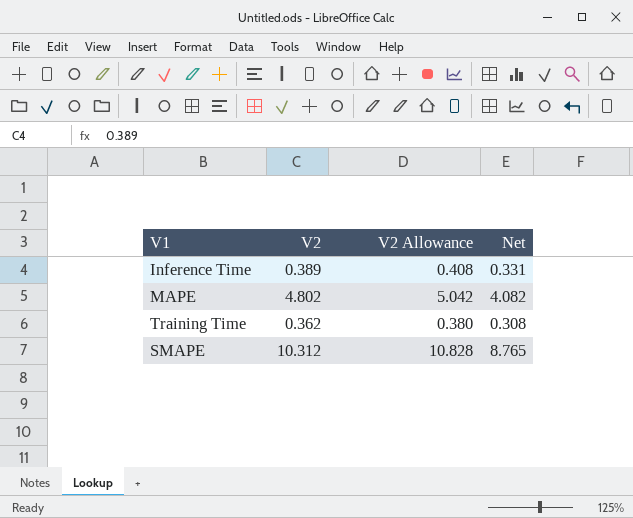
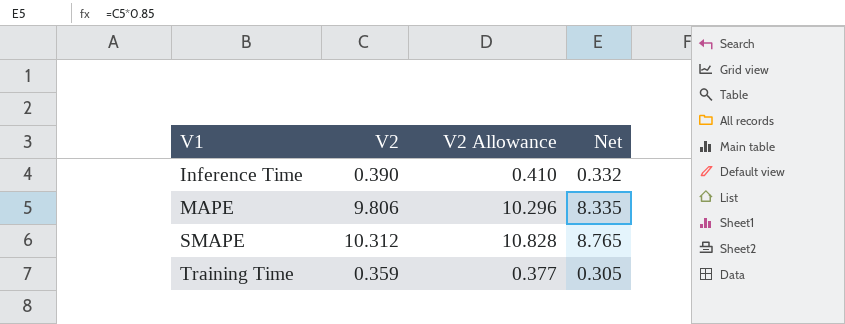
row order: none -> V1 ascending
Inference Time | V2: 0.389 -> 0.390
Inference Time | V2 Allowance: 0.408 -> 0.410
Inference Time | Net: 0.331 -> 0.332
MAPE | V2: 4.802 -> 9.806
MAPE | V2 Allowance: 5.042 -> 10.296
MAPE | Net: 4.082 -> 8.335
Training Time | V2: 0.362 -> 0.359
Training Time | V2 Allowance: 0.380 -> 0.377
Training Time | Net: 0.308 -> 0.305

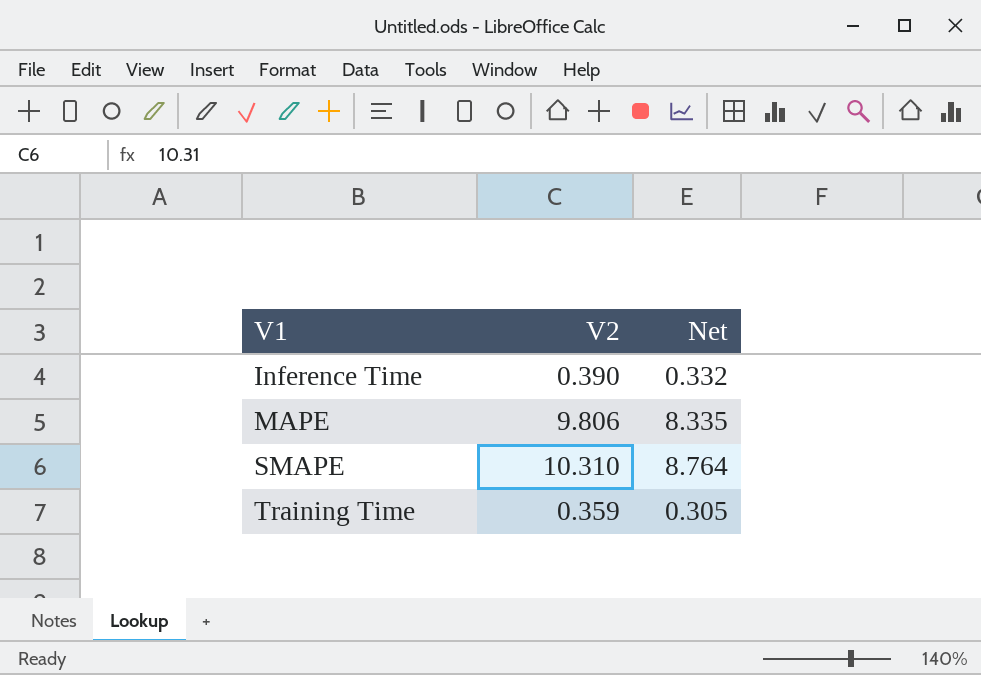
column V2 Allowance | formula: [V2] * 1.05 -> none
SMAPE | V2: 10.312 -> 10.310
SMAPE | Net: 8.765 -> 8.764

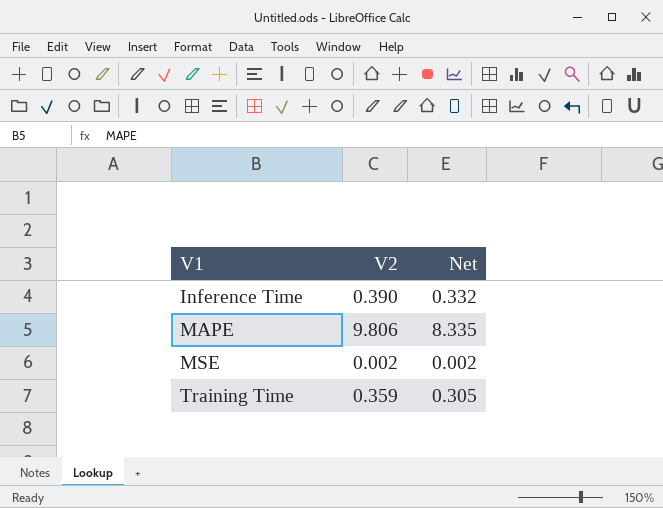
row SMAPE: 10.310 | 8.764 -> none
row MSE: none -> 0.002 | 0.002

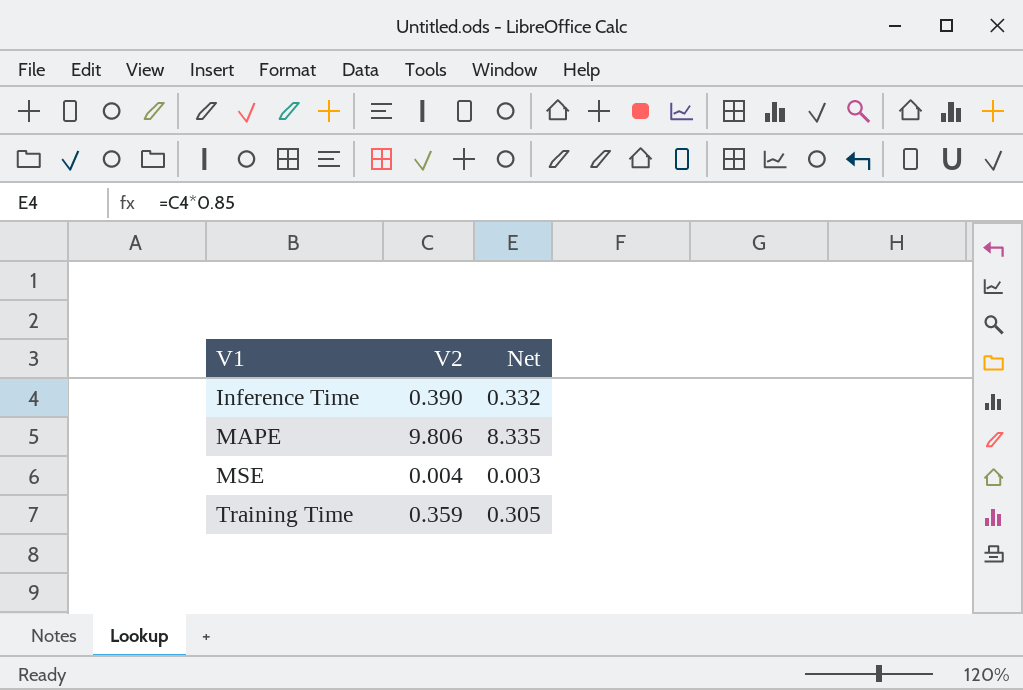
MSE | V2: 0.002 -> 0.004
MSE | Net: 0.002 -> 0.003

